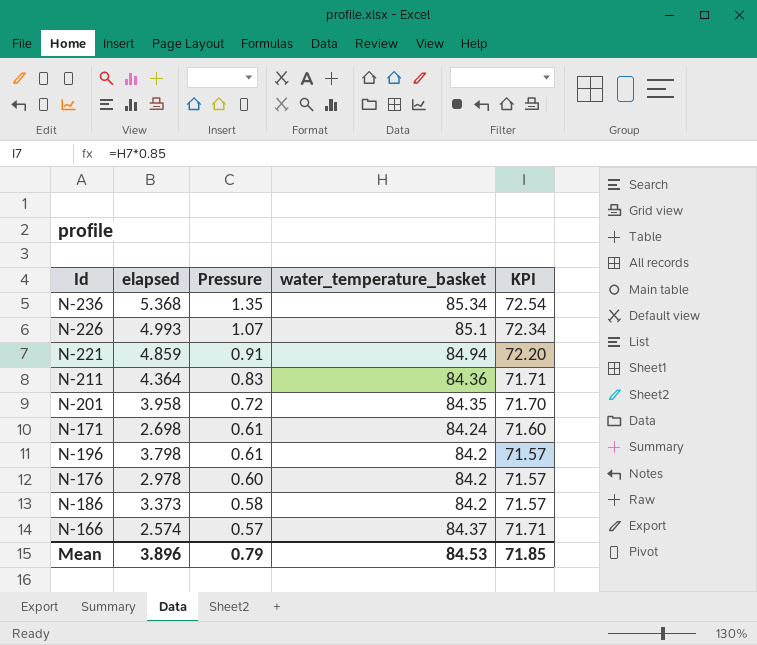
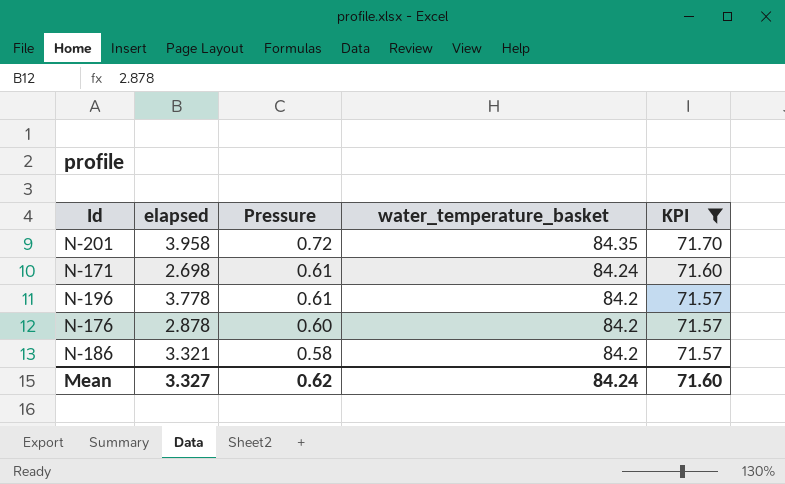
filter: none -> KPI <= 71.70
N-196 | elapsed: 3.798 -> 3.778
N-176 | elapsed: 2.978 -> 2.878
N-186 | elapsed: 3.373 -> 3.321
Mean | elapsed: 3.896 -> 3.327
Mean | Pressure: 0.79 -> 0.62
Mean | water_temperature_basket: 84.53 -> 84.24
Mean | KPI: 71.85 -> 71.60

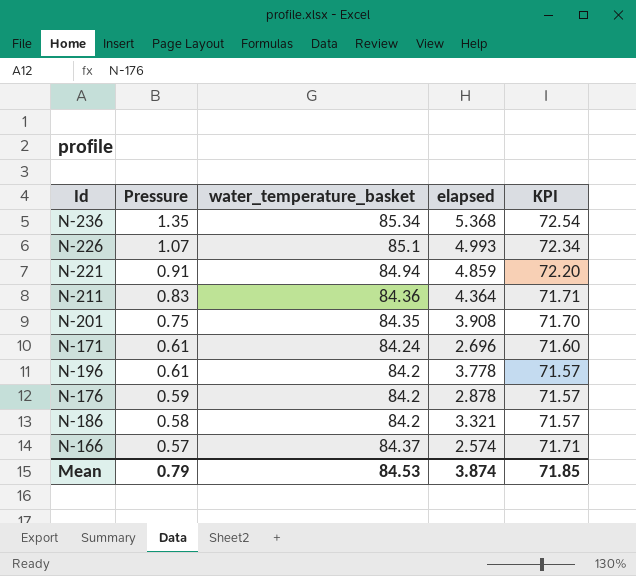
filter: KPI <= 71.70 -> none
column elapsed | position: 2 -> 4
N-201 | Pressure: 0.72 -> 0.75
N-201 | elapsed: 3.958 -> 3.908
N-171 | elapsed: 2.698 -> 2.696
N-176 | Pressure: 0.60 -> 0.59
Mean | Pressure: 0.62 -> 0.79
Mean | water_temperature_basket: 84.24 -> 84.53
Mean | elapsed: 3.327 -> 3.874
Mean | KPI: 71.60 -> 71.85

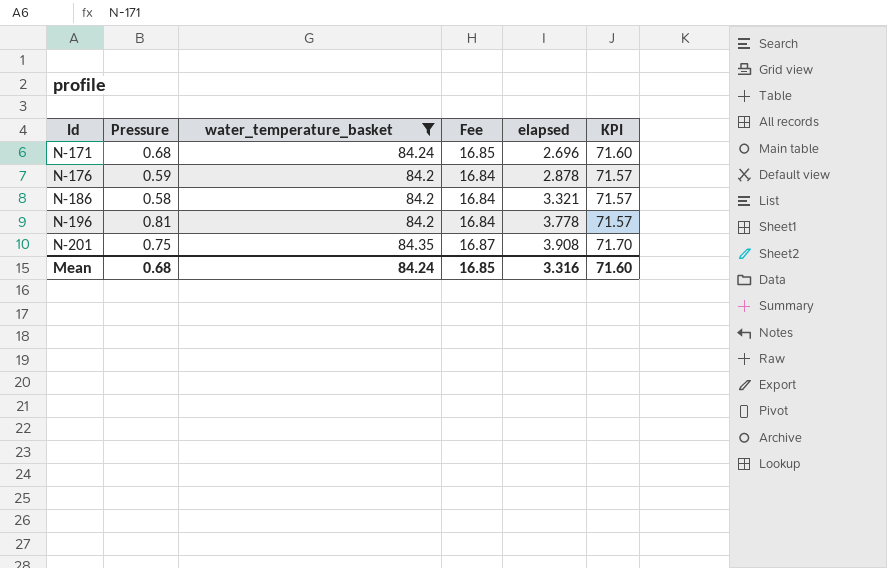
filter: none -> water_temperature_basket <= 84.35
row order: Pressure descending -> Id ascending
column Fee | formula: none -> [water_temperature_basket] * 0.2
N-171 | Pressure: 0.61 -> 0.68
N-196 | Pressure: 0.61 -> 0.81
Mean | Pressure: 0.79 -> 0.68
Mean | water_temperature_basket: 84.53 -> 84.24
Mean | elapsed: 3.874 -> 3.316
Mean | KPI: 71.85 -> 71.60

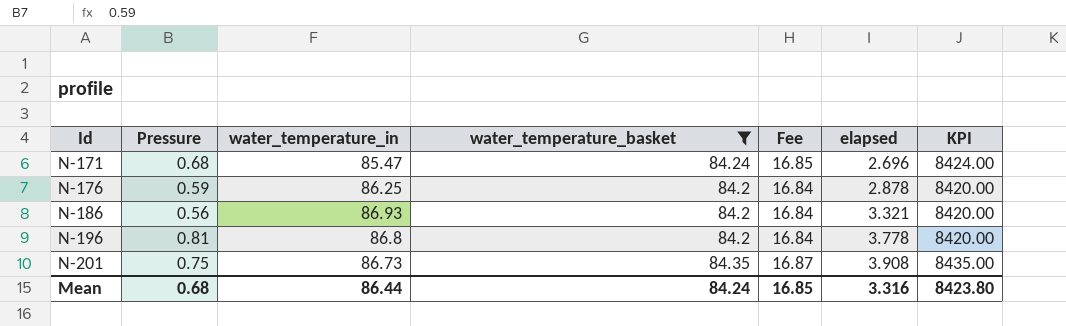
column water_temperature_in | position: none -> 3
column KPI | formula: [water_temperature_basket] * 0.85 -> [water_temperature_basket] * 100
N-186 | Pressure: 0.58 -> 0.56
Mean | KPI: 71.60 -> 8423.80

